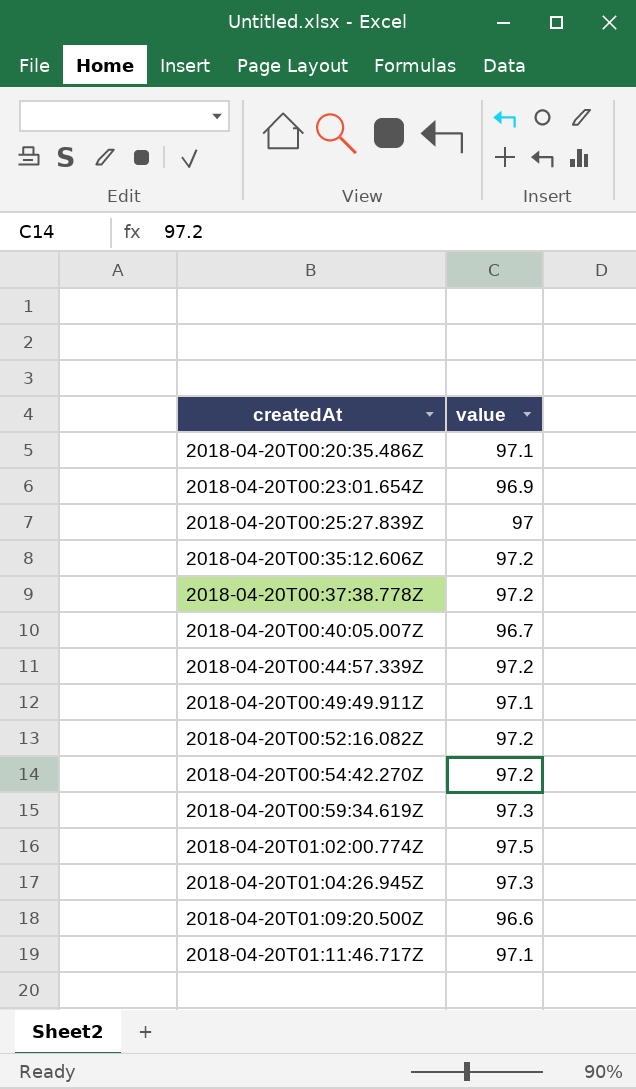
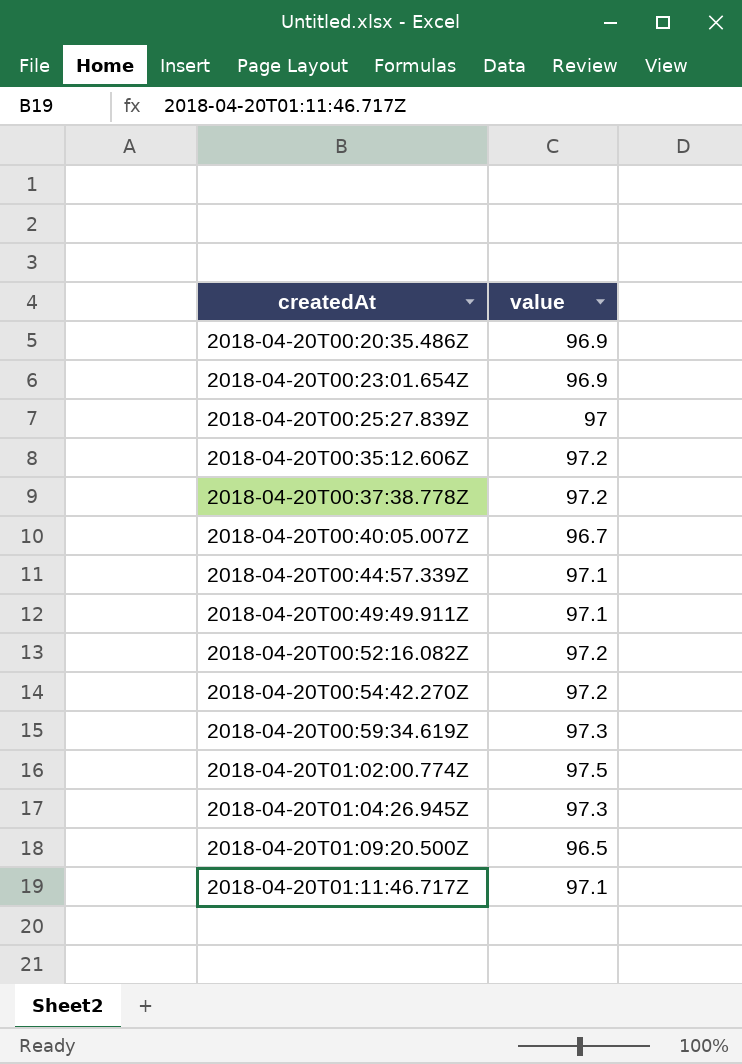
2018-04-20T00:20:35.486Z | value: 97.1 -> 96.9
2018-04-20T00:44:57.339Z | value: 97.2 -> 97.1
2018-04-20T01:09:20.500Z | value: 96.6 -> 96.5

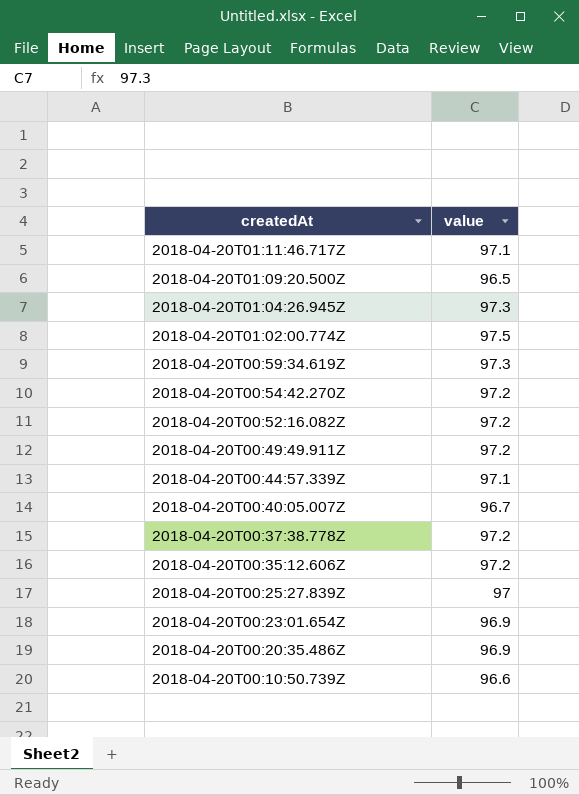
row order: createdAt ascending -> createdAt descending
2018-04-20T00:49:49.911Z | value: 97.1 -> 97.2
row 2018-04-20T00:10:50.739Z: none -> 96.6

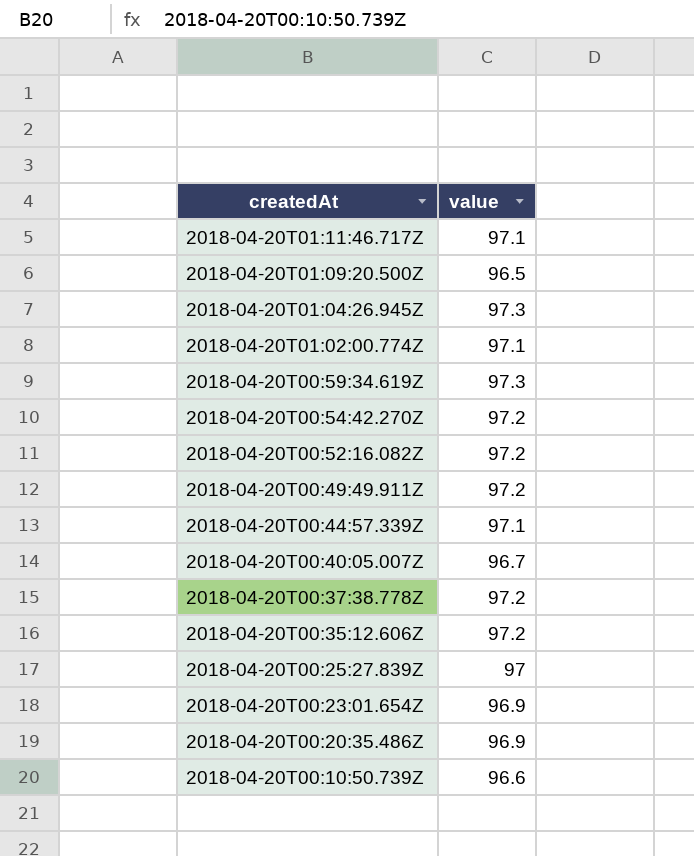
2018-04-20T01:02:00.774Z | value: 97.5 -> 97.1

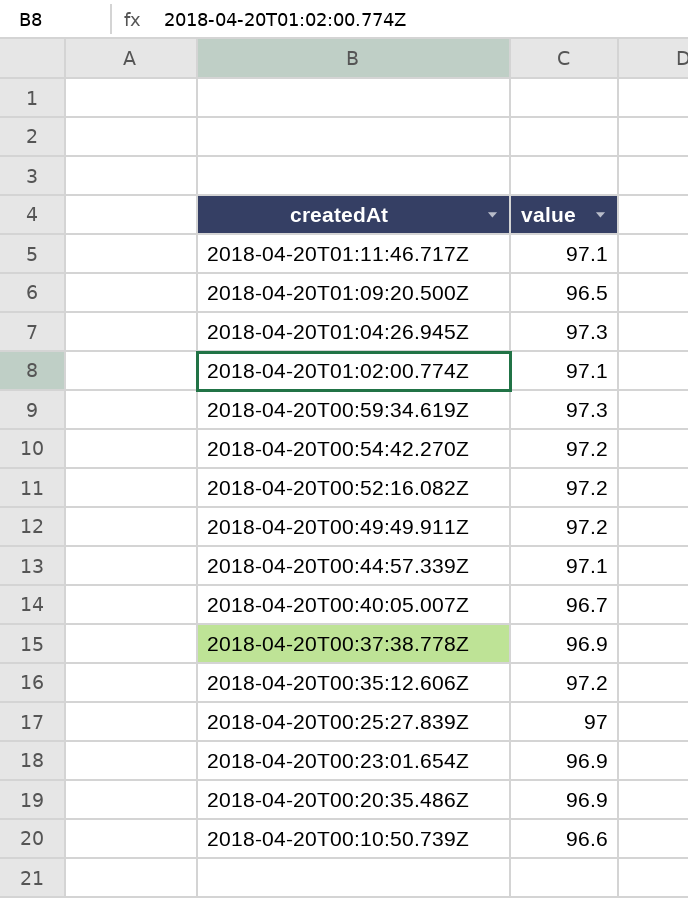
2018-04-20T00:37:38.778Z | value: 97.2 -> 96.9

